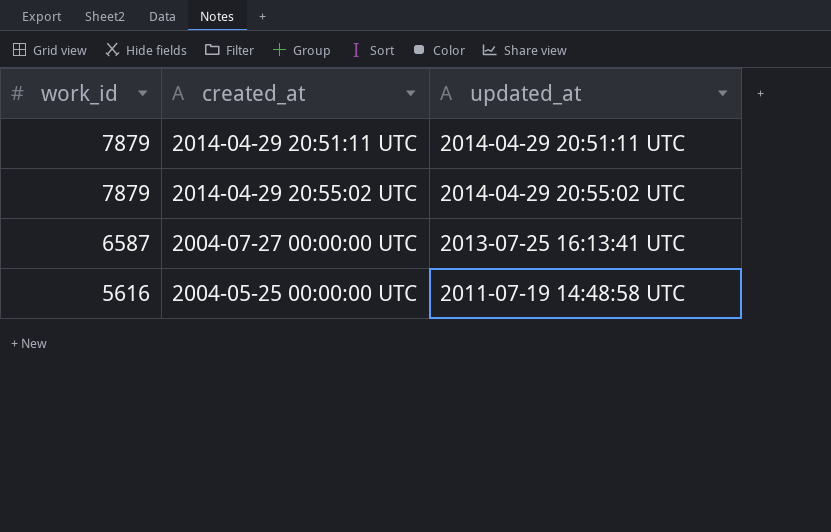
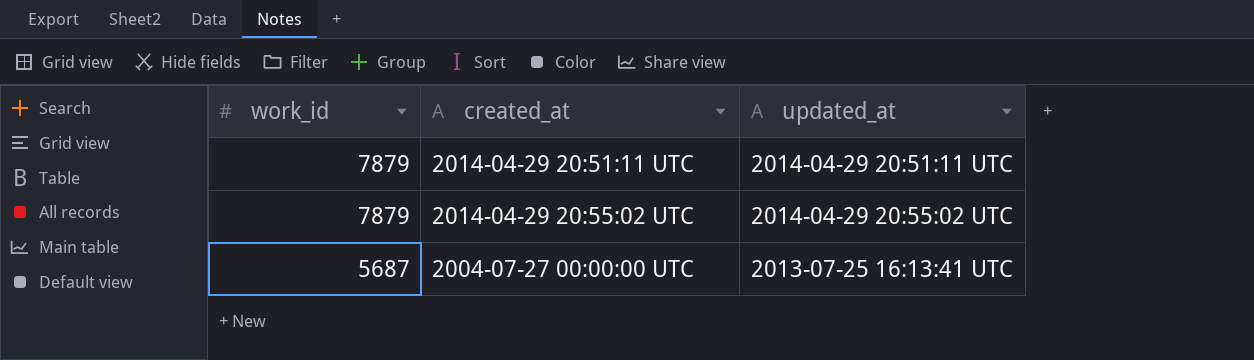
row 2004-05-25 00:00:00 UTC: 5616 | 2011-07-19 14:48:58 UTC -> none
2004-07-27 00:00:00 UTC | work_id: 6587 -> 5687

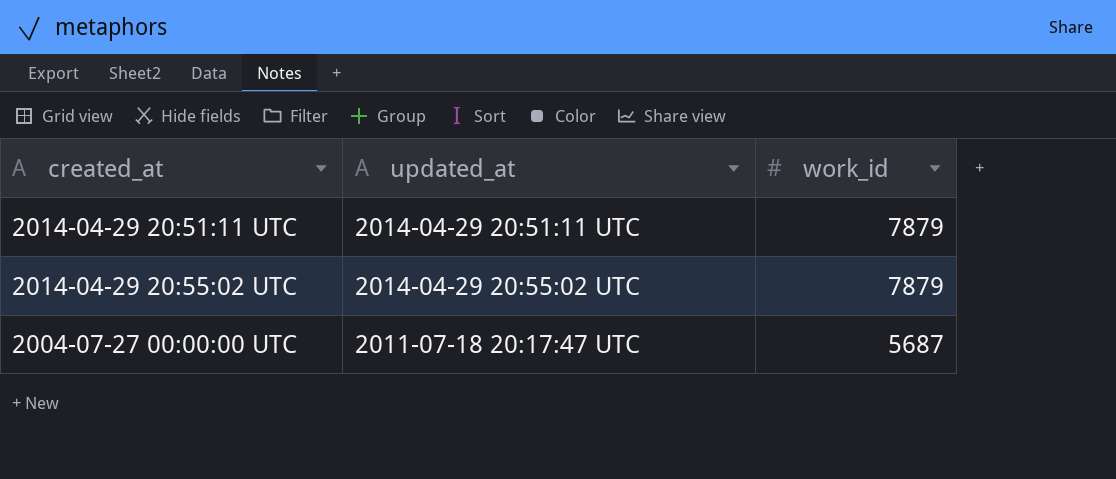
column work_id | position: 1 -> 3
2004-07-27 00:00:00 UTC | updated_at: 2013-07-25 16:13:41 UTC -> 2011-07-18 20:17:47 UTC

